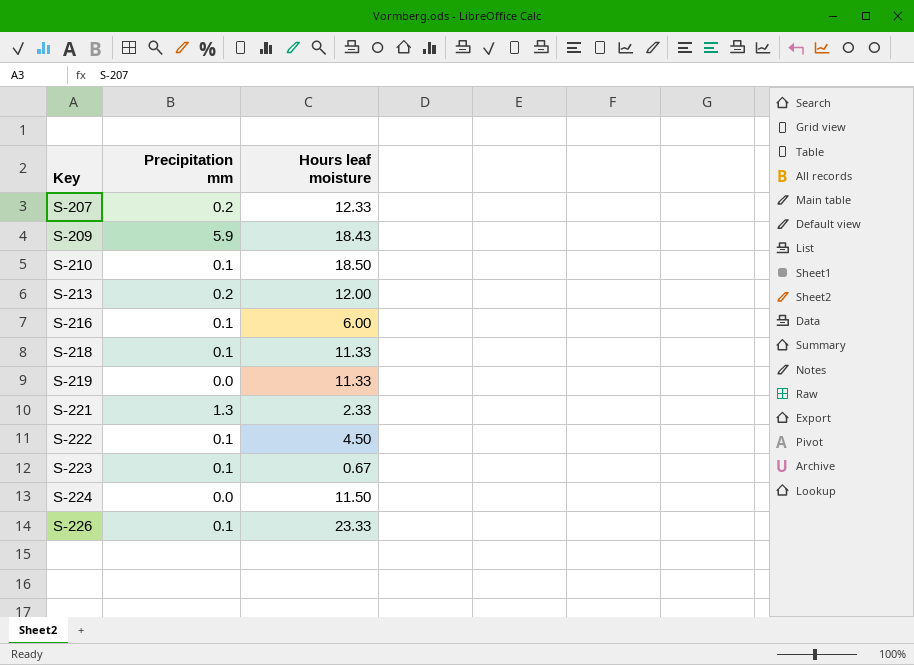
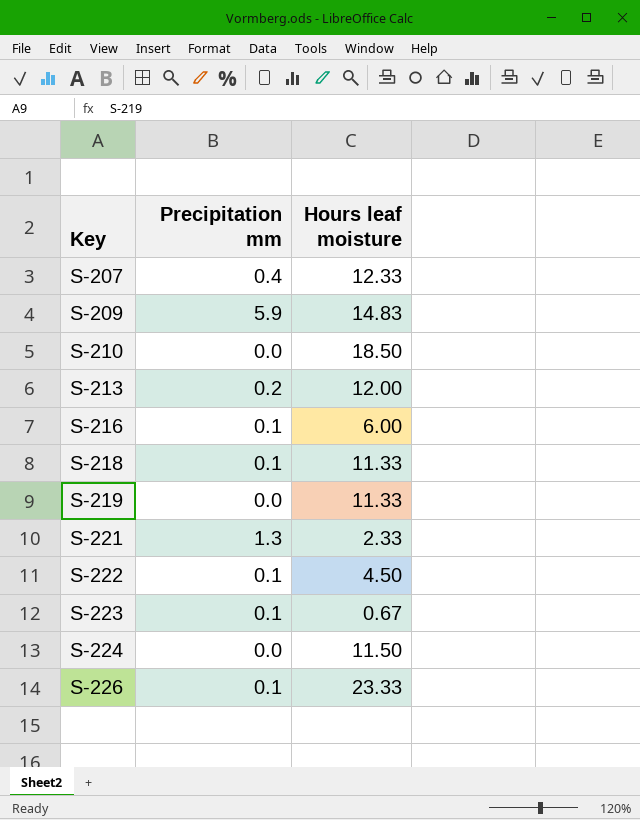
S-207 | Precipitation mm: 0.2 -> 0.4
S-209 | Hours leaf moisture: 18.43 -> 14.83
S-210 | Precipitation mm: 0.1 -> 0.0

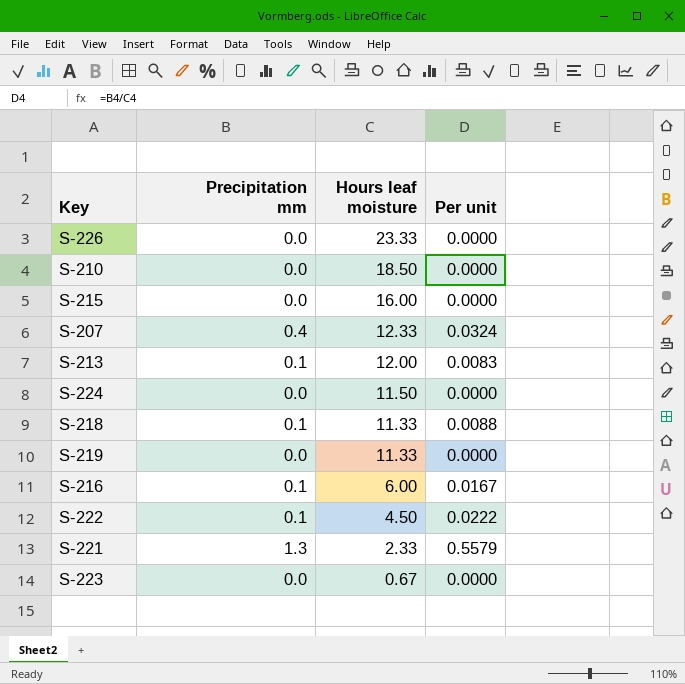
row order: Key ascending -> Hours leaf moisture descending
column Per unit | formula: none -> [Precipitation mm] / [Hours leaf moisture]
row S-209: 5.9 | 14.83 -> none
S-226 | Precipitation mm: 0.1 -> 0.0
row S-215: none -> 0.0 | 16.00 | 0.0000
S-213 | Precipitation mm: 0.2 -> 0.1
S-223 | Precipitation mm: 0.1 -> 0.0

